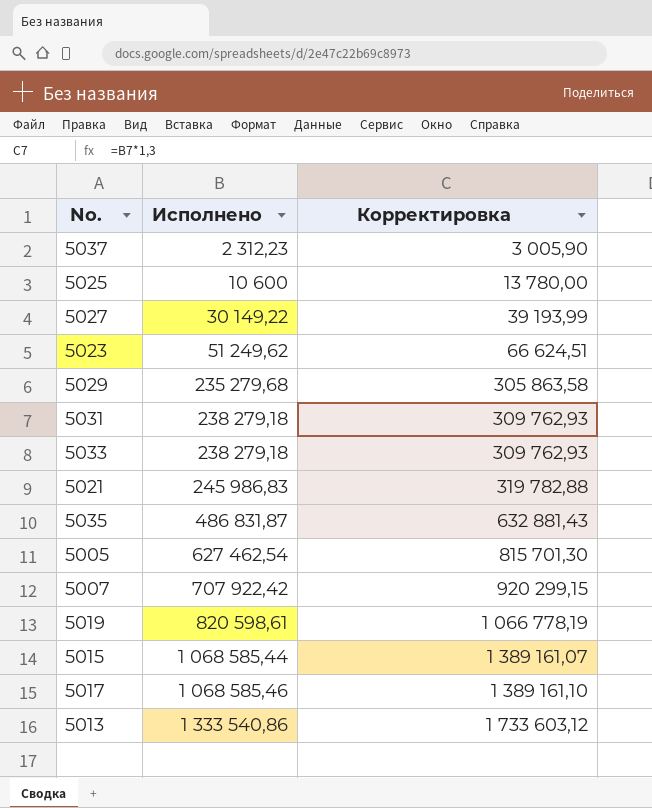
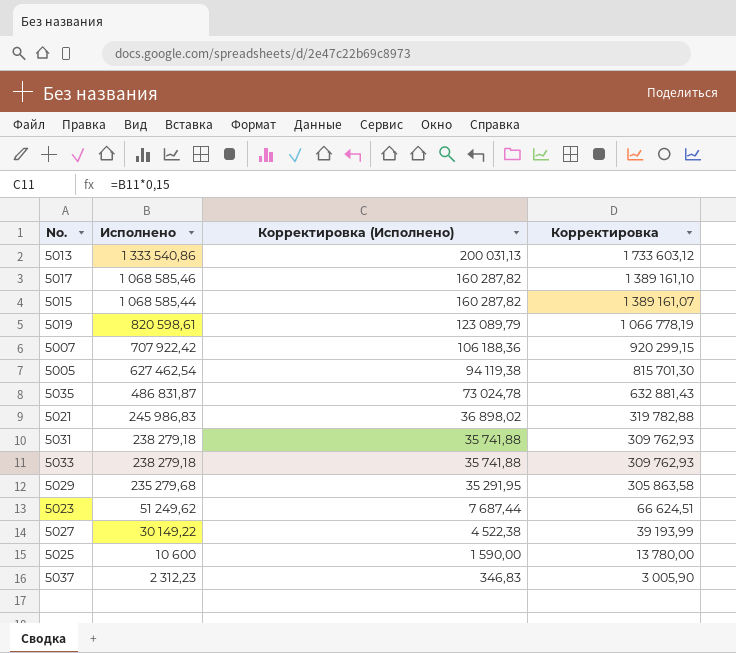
row order: Исполнено ascending -> Исполнено descending
column Корректировка (Исполнено) | formula: none -> [Исполнено] * 0,15

